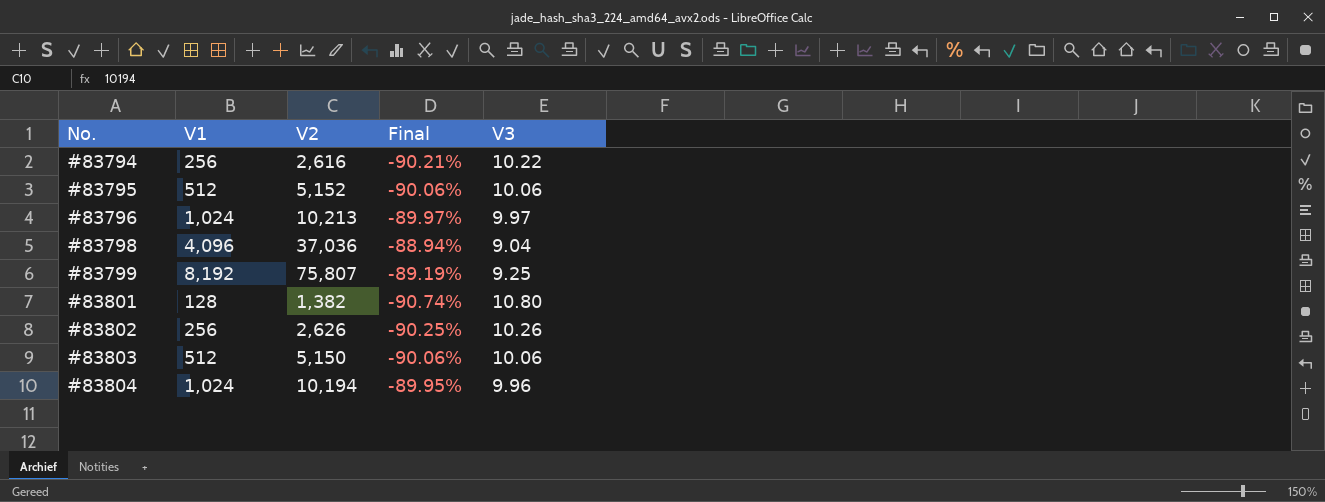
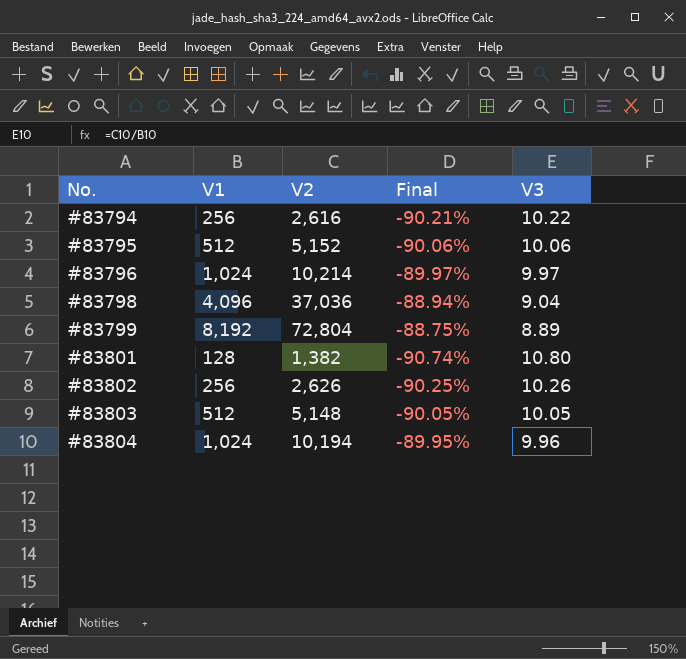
#83796 | V2: 10,213 -> 10,214
#83799 | V2: 75,807 -> 72,804
#83799 | Final: -89.19% -> -88.75%
#83799 | V3: 9.25 -> 8.89
#83803 | V2: 5,150 -> 5,148
#83803 | Final: -90.06% -> -90.05%
#83803 | V3: 10.06 -> 10.05

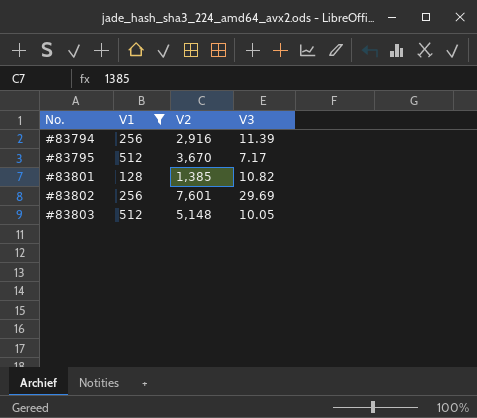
filter: none -> V1 <= 512
column Final | formula: ([V1] - [V2]) / [V2] -> none
#83794 | V2: 2,616 -> 2,916
#83794 | V3: 10.22 -> 11.39
#83795 | V2: 5,152 -> 3,670
#83795 | V3: 10.06 -> 7.17
#83801 | V2: 1,382 -> 1,385
#83801 | V3: 10.80 -> 10.82
#83802 | V2: 2,626 -> 7,601
#83802 | V3: 10.26 -> 29.69

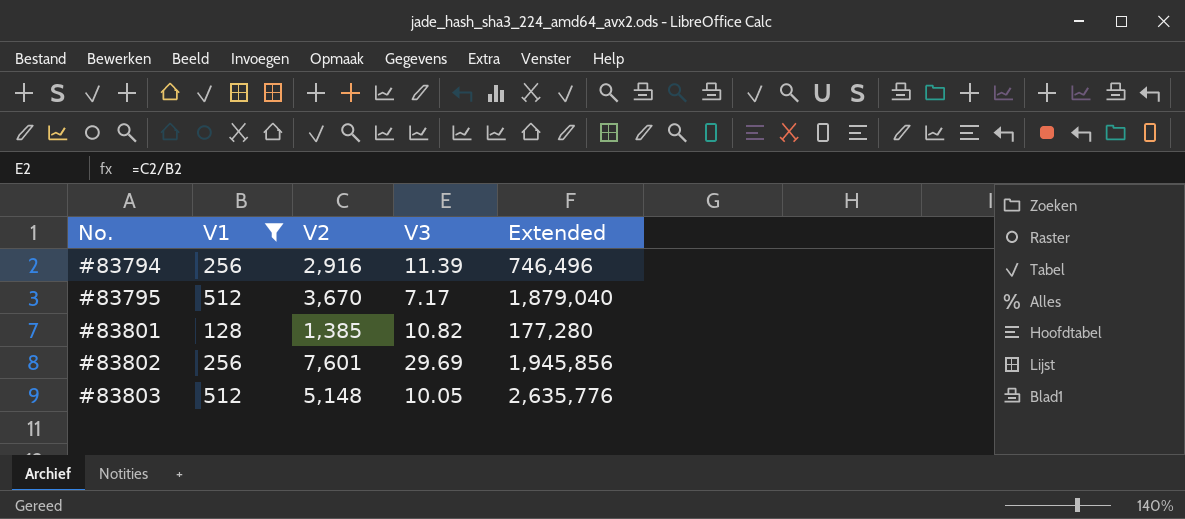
column Extended | formula: none -> [V1] * [V2]

